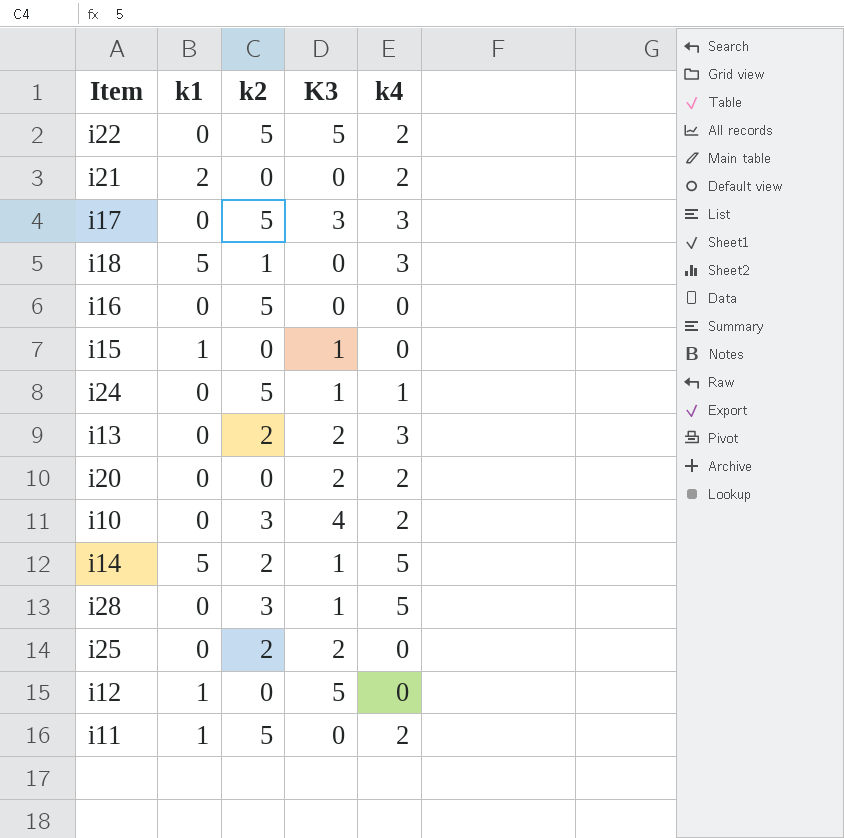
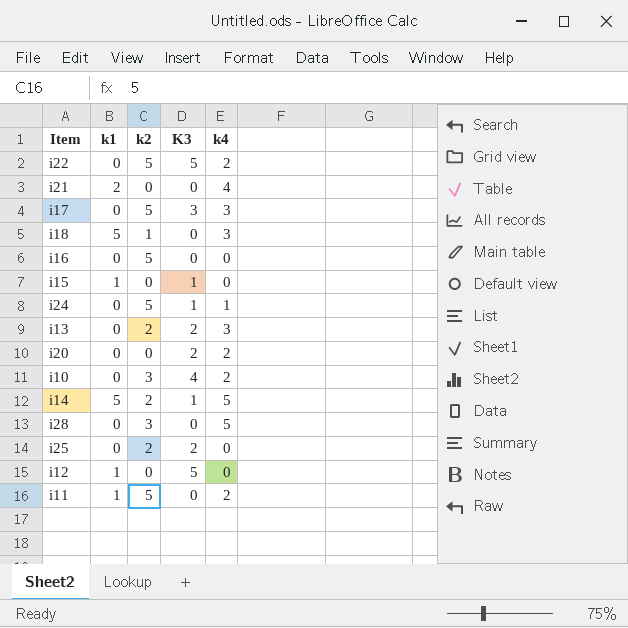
i21 | k4: 2 -> 4
i28 | K3: 1 -> 0

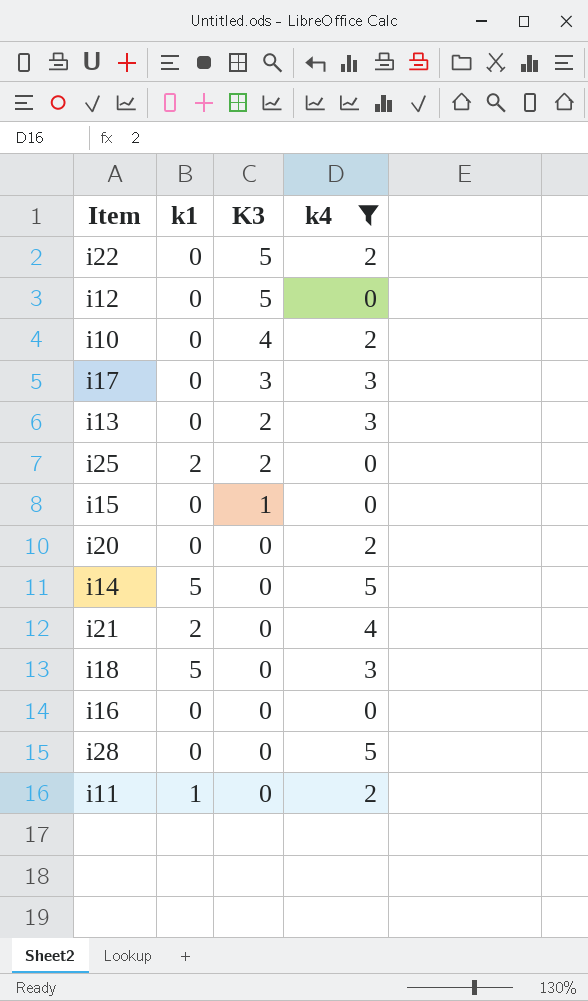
filter: none -> k4 != 1
row order: none -> K3 descending
column k2 | position: 3 -> none
i12 | k1: 1 -> 0
i25 | k1: 0 -> 2
i15 | k1: 1 -> 0
i20 | K3: 2 -> 0
i14 | K3: 1 -> 0

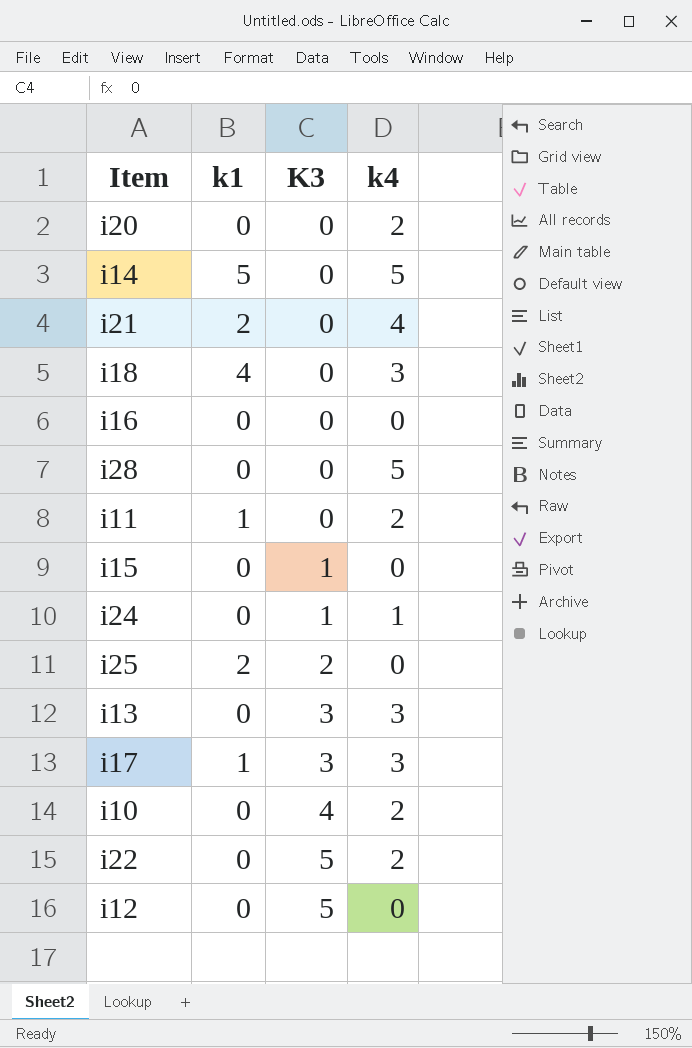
filter: k4 != 1 -> none
row order: K3 descending -> K3 ascending
i18 | k1: 5 -> 4
i13 | K3: 2 -> 3
i17 | k1: 0 -> 1

